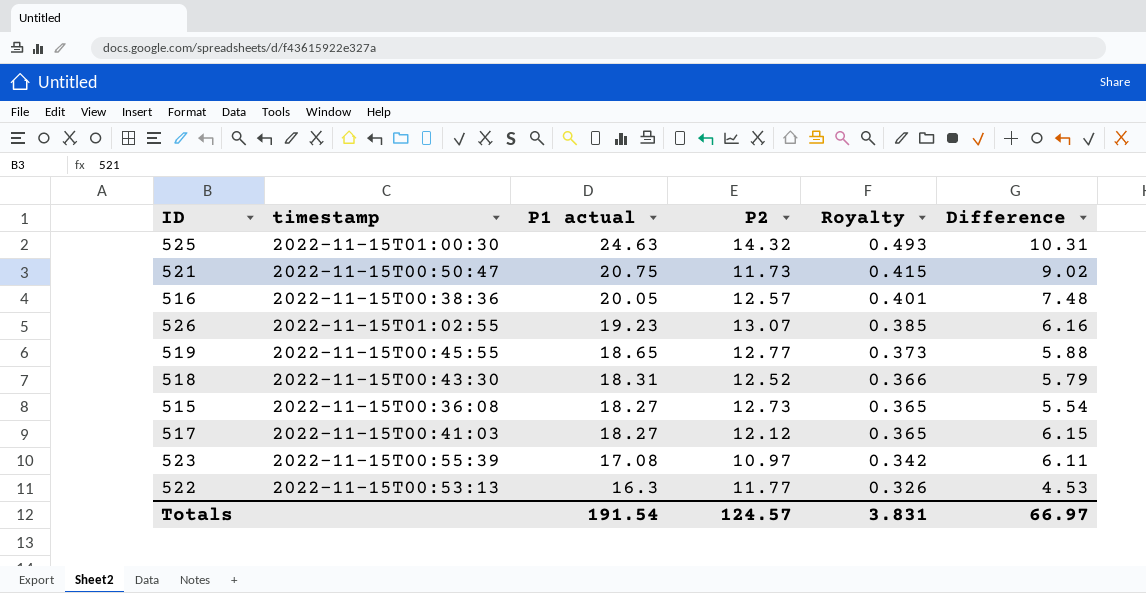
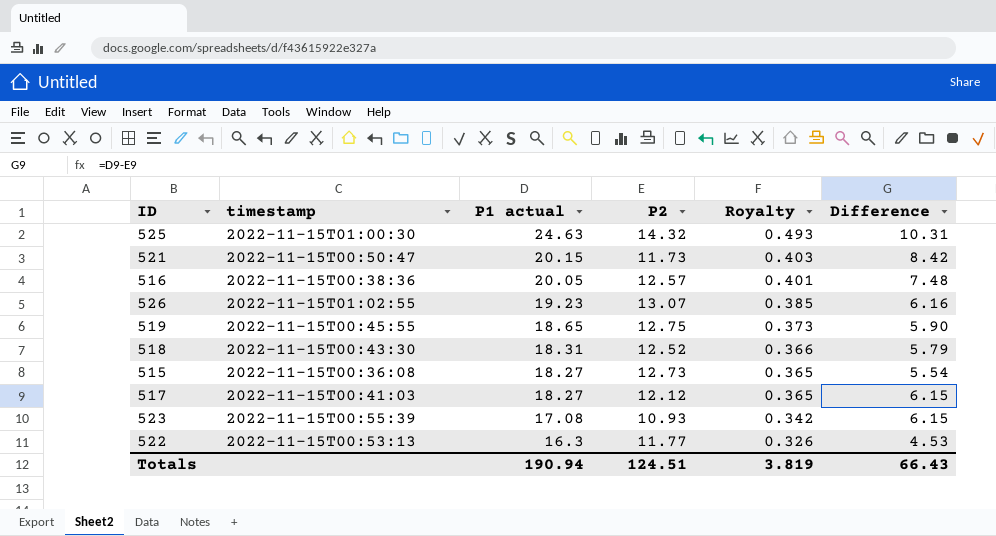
521 | P1 actual: 20.75 -> 20.15
521 | Royalty: 0.415 -> 0.403
521 | Difference: 9.02 -> 8.42
519 | P2: 12.77 -> 12.75
519 | Difference: 5.88 -> 5.90
523 | P2: 10.97 -> 10.93
523 | Difference: 6.11 -> 6.15
Totals | P1 actual: 191.54 -> 190.94
Totals | P2: 124.57 -> 124.51
Totals | Royalty: 3.831 -> 3.819
Totals | Difference: 66.97 -> 66.43

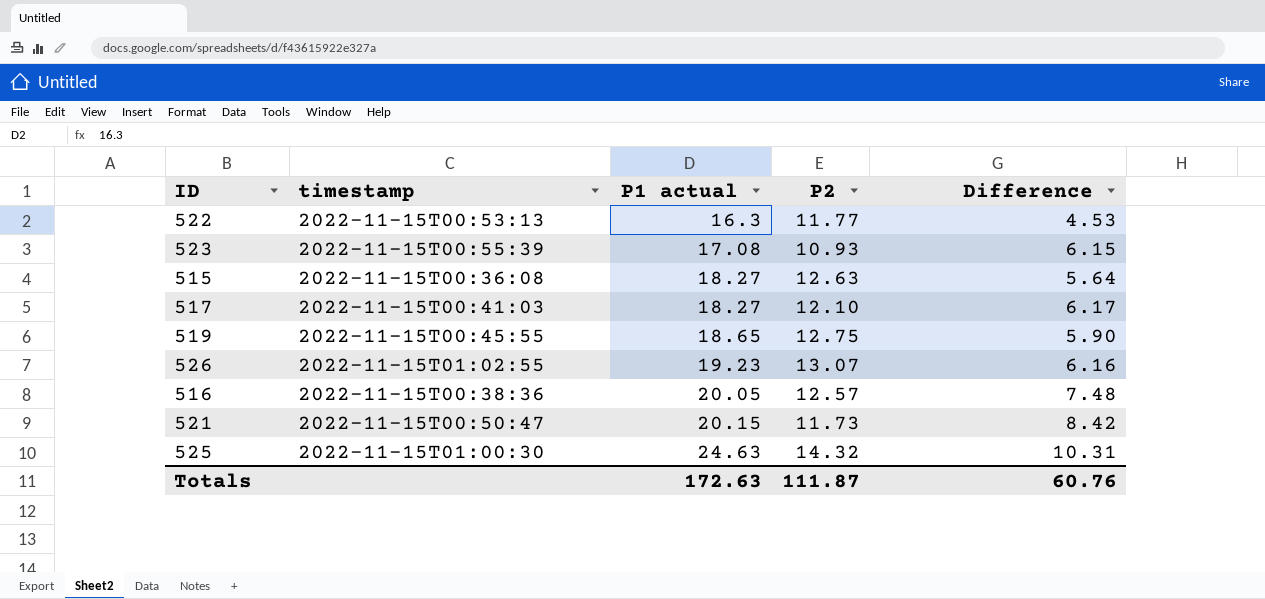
row order: P1 actual descending -> P1 actual ascending
column Royalty | formula: [P1 actual] * 0.02 -> none
row 518: 2022-11-15T00:43:30 | 18.31 | 12.52 | 0.366 | 5.79 -> none
515 | P2: 12.73 -> 12.63
515 | Difference: 5.54 -> 5.64
517 | P2: 12.12 -> 12.10
517 | Difference: 6.15 -> 6.17
Totals | P1 actual: 190.94 -> 172.63
Totals | P2: 124.51 -> 111.87
Totals | Difference: 66.43 -> 60.76

